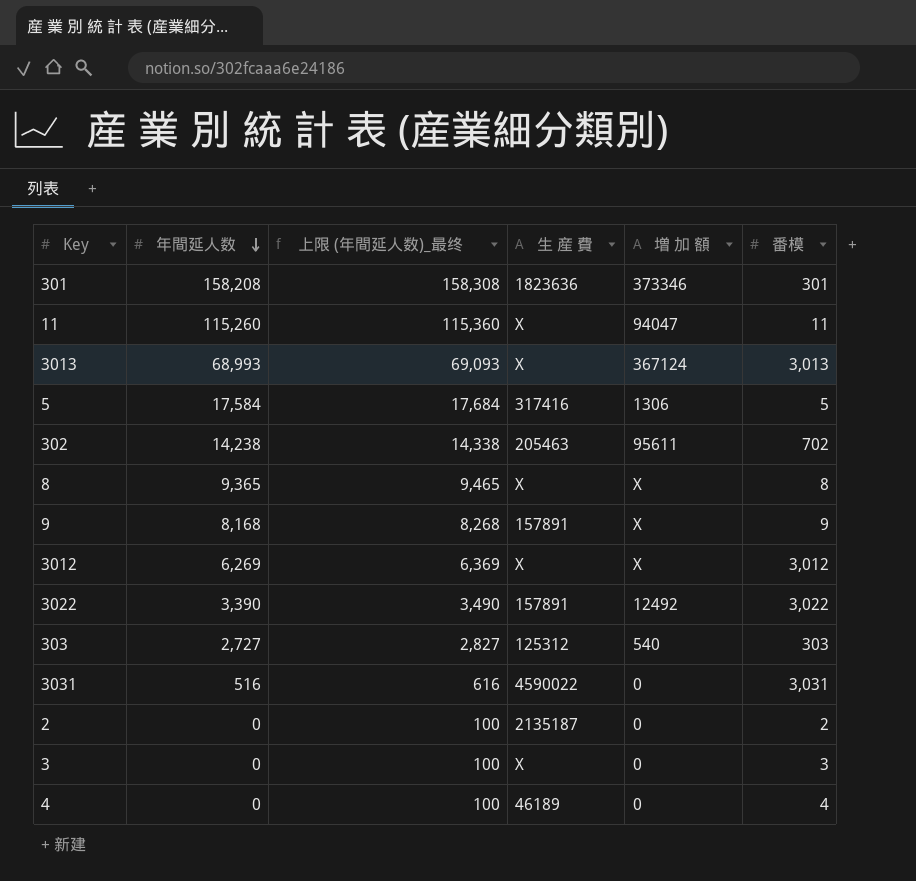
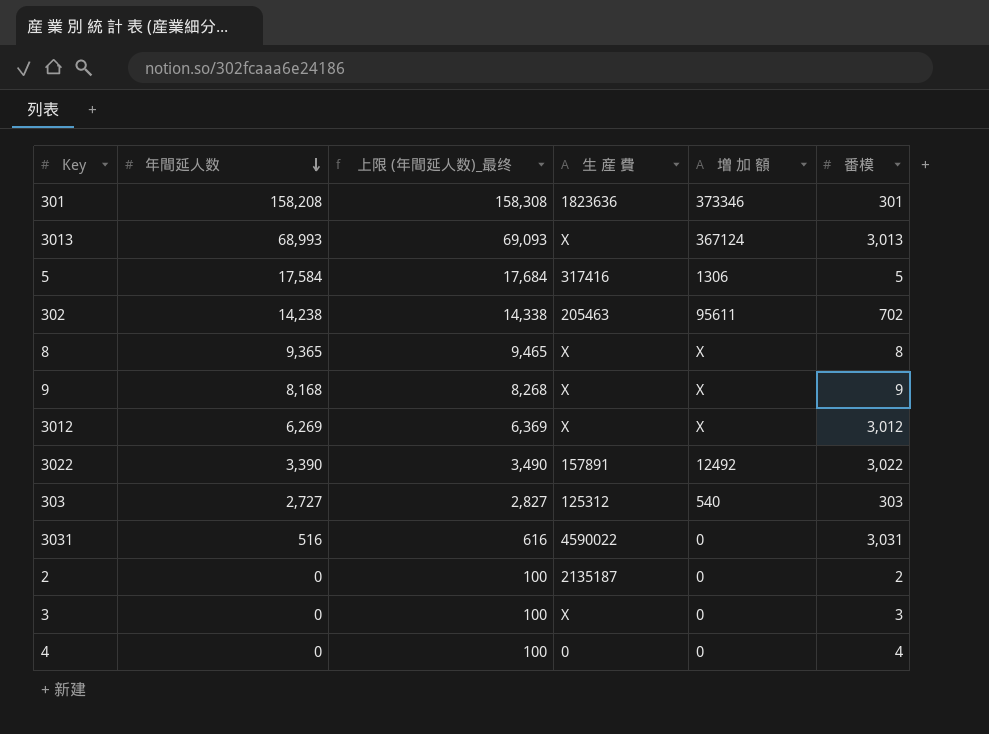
row 11: 115,260 | 115,360 | X | 94047 | 11 -> none
9 | 生 産 費: 157891 -> X
4 | 生 産 費: 46189 -> 0

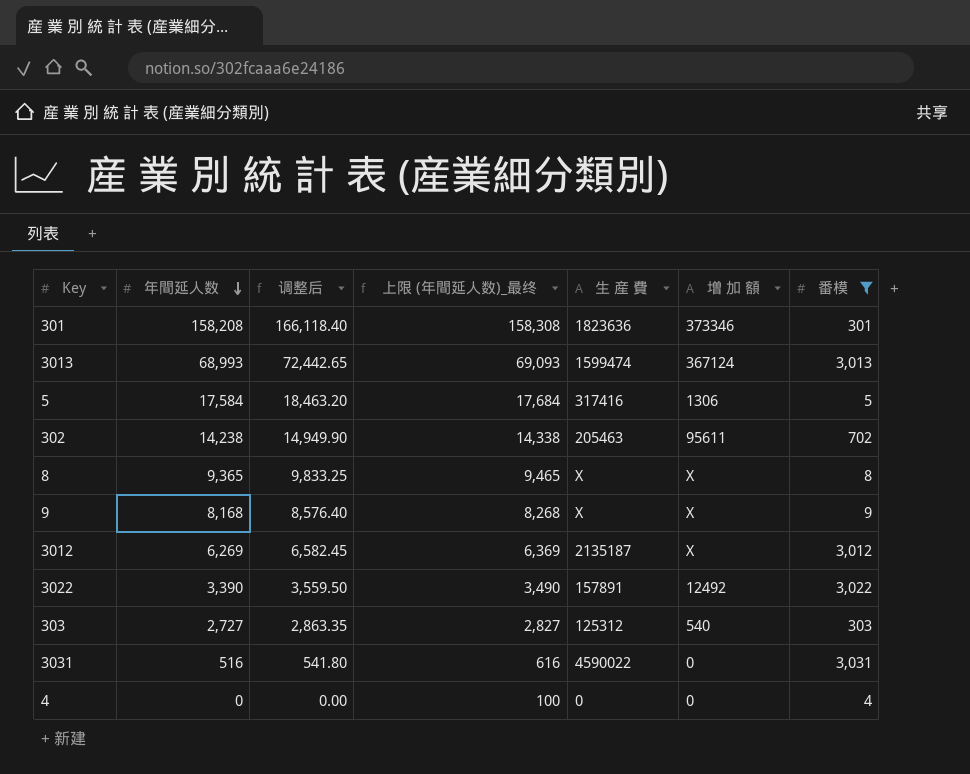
filter: none -> 番模 >= 4
column 调整后 | formula: none -> [年間延人数] * 1.05
3013 | 生 産 費: X -> 1599474
3012 | 生 産 費: X -> 2135187

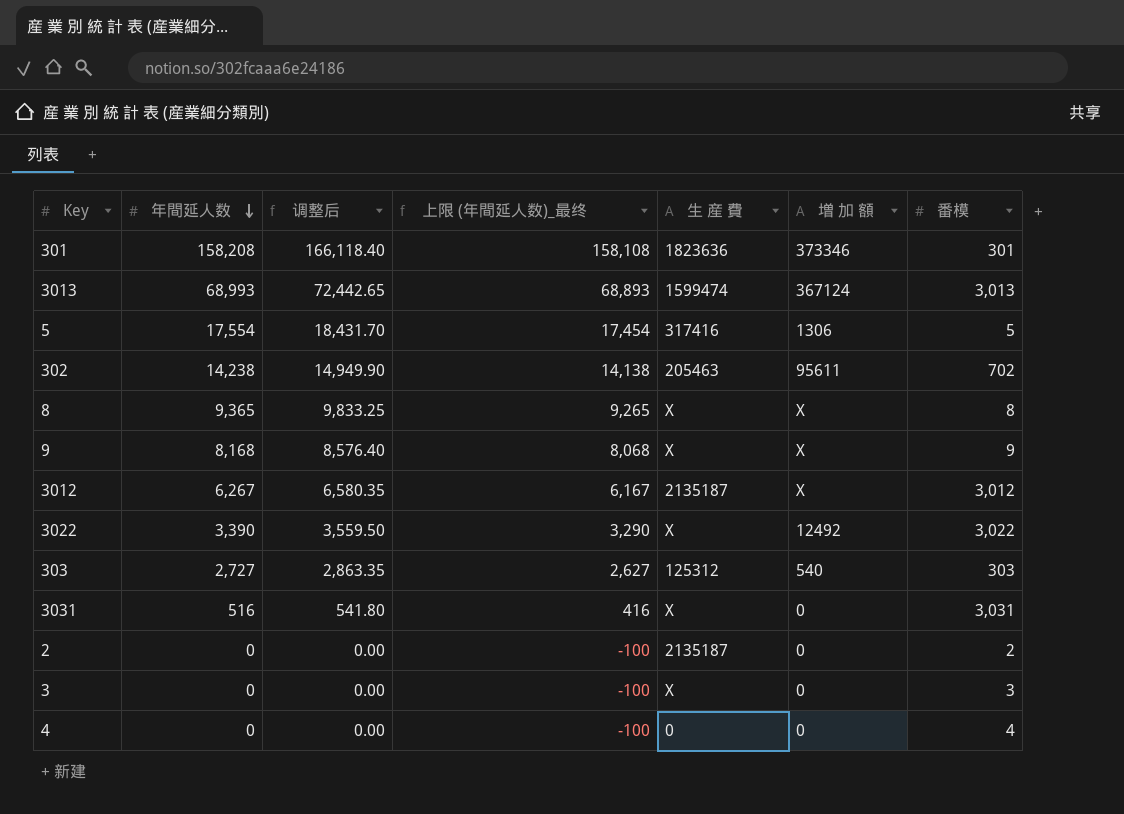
filter: 番模 >= 4 -> none
column 上限 (年間延人数)_最终 | formula: [年間延人数] + 100 -> [年間延人数] - 100
5 | 年間延人数: 17,584 -> 17,554
5 | 调整后: 18,463.20 -> 18,431.70
3012 | 年間延人数: 6,269 -> 6,267
3012 | 调整后: 6,582.45 -> 6,580.35
3022 | 生 産 費: 157891 -> X
3031 | 生 産 費: 4590022 -> X

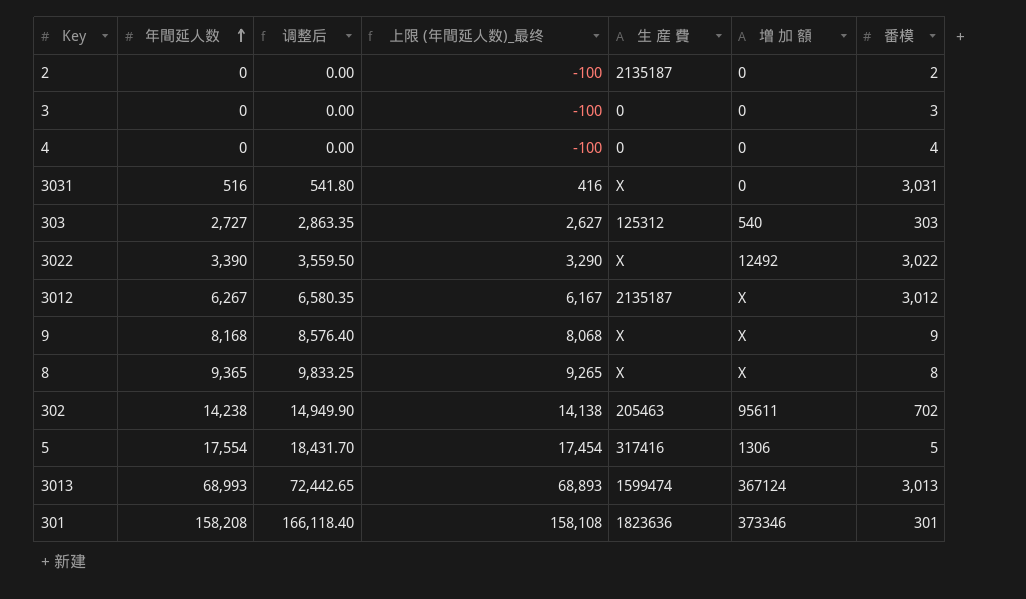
row order: 年間延人数 descending -> 年間延人数 ascending
3 | 生 産 費: X -> 0

